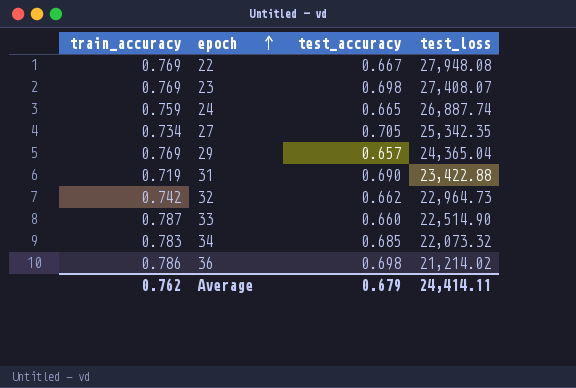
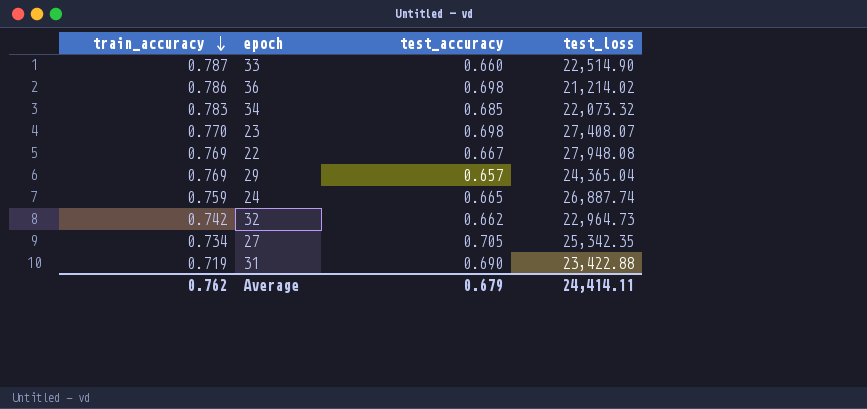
row order: epoch ascending -> train_accuracy descending
23 | train_accuracy: 0.769 -> 0.770

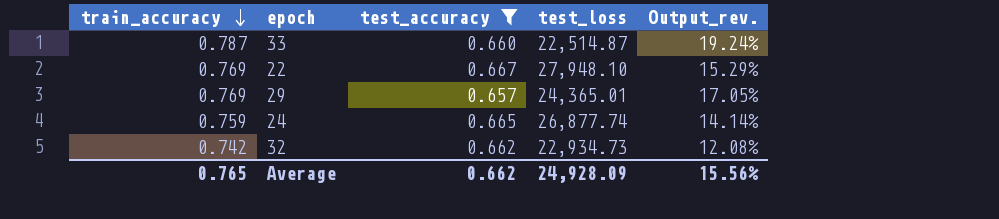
filter: none -> test_accuracy <= 0.667
column Output_rev. | formula: none -> ([train_accuracy] - [test_accuracy]) / [test_accuracy]
33 | test_loss: 22,514.90 -> 22,514.87
22 | test_loss: 27,948.08 -> 27,948.10
29 | test_loss: 24,365.04 -> 24,365.01
24 | test_loss: 26,887.74 -> 26,877.74
32 | test_loss: 22,964.73 -> 22,934.73
Average | train_accuracy: 0.762 -> 0.765
Average | test_accuracy: 0.679 -> 0.662
Average | test_loss: 24,414.11 -> 24,928.09

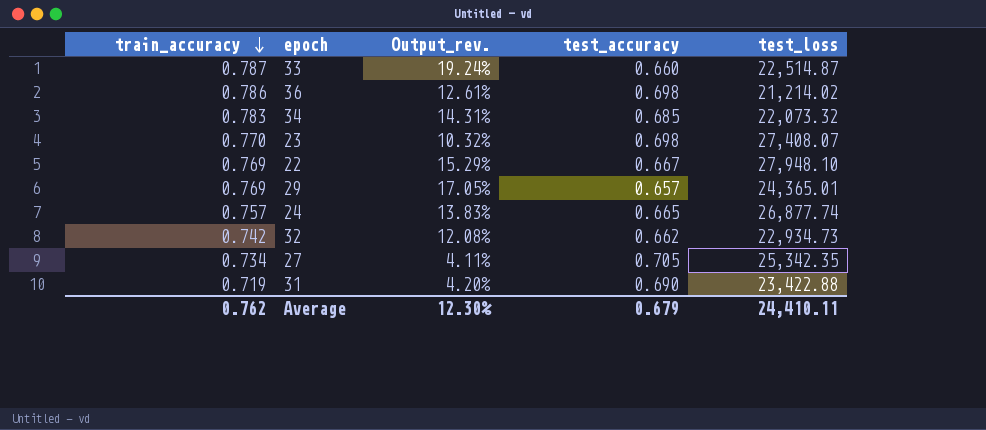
filter: test_accuracy <= 0.667 -> none
column Output_rev. | position: 5 -> 3
24 | train_accuracy: 0.759 -> 0.757
24 | Output_rev.: 14.14% -> 13.83%
Average | train_accuracy: 0.765 -> 0.762
Average | Output_rev.: 15.56% -> 12.30%
Average | test_accuracy: 0.662 -> 0.679
Average | test_loss: 24,928.09 -> 24,410.11

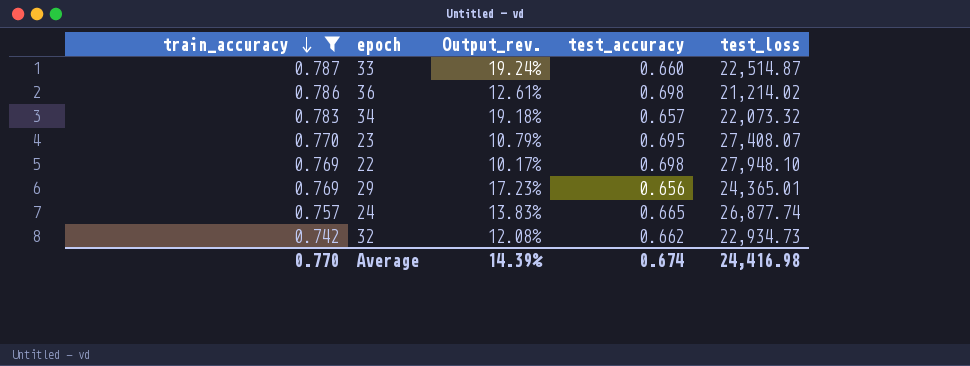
filter: none -> train_accuracy >= 0.742
34 | Output_rev.: 14.31% -> 19.18%
34 | test_accuracy: 0.685 -> 0.657
23 | Output_rev.: 10.32% -> 10.79%
23 | test_accuracy: 0.698 -> 0.695
22 | Output_rev.: 15.29% -> 10.17%
22 | test_accuracy: 0.667 -> 0.698
29 | Output_rev.: 17.05% -> 17.23%
29 | test_accuracy: 0.657 -> 0.656
Average | train_accuracy: 0.762 -> 0.770
Average | Output_rev.: 12.30% -> 14.39%
Average | test_accuracy: 0.679 -> 0.674
Average | test_loss: 24,410.11 -> 24,416.98

